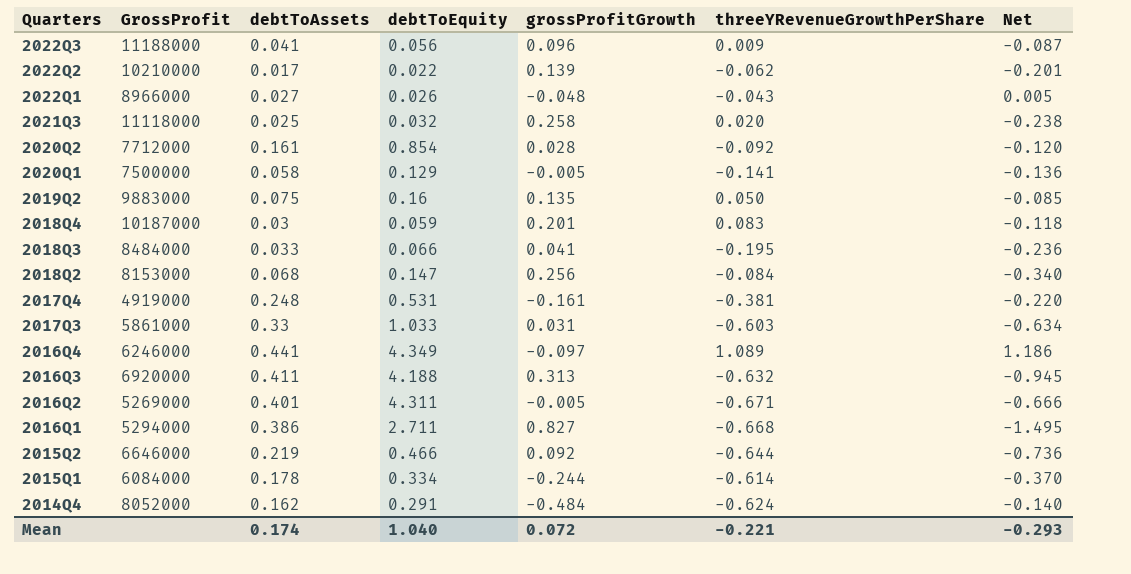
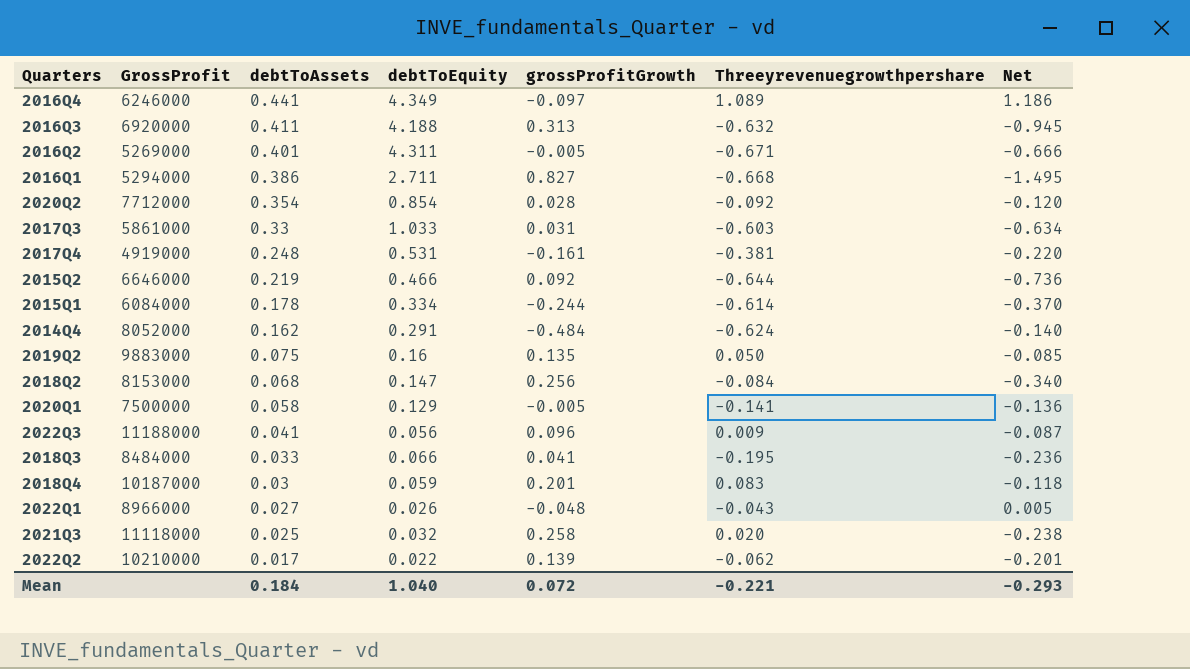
row order: Quarters descending -> debtToAssets descending
column name: threeYRevenueGrowthPerShare -> Threeyrevenuegrowthpershare
2020Q2 | debtToAssets: 0.161 -> 0.354
Mean | debtToAssets: 0.174 -> 0.184

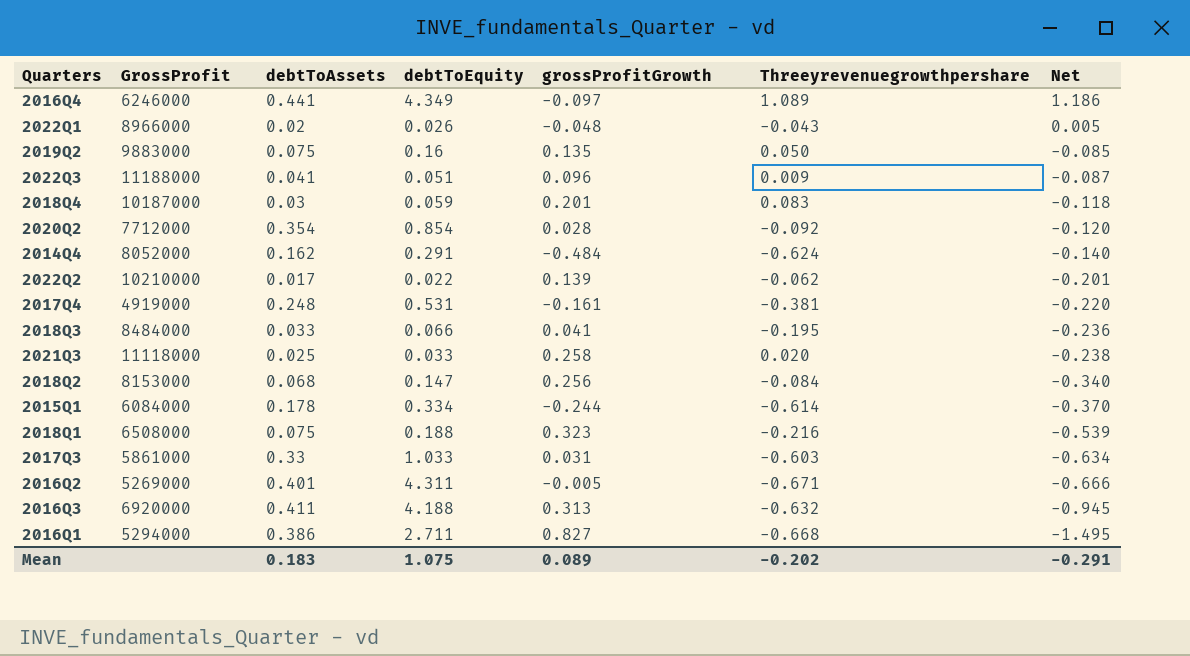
row order: debtToAssets descending -> Net descending
row 2015Q2: 6646000 | 0.219 | 0.466 | 0.092 | -0.644 | -0.736 -> none
row 2020Q1: 7500000 | 0.058 | 0.129 | -0.005 | -0.141 | -0.136 -> none
2022Q1 | debtToAssets: 0.027 -> 0.02
2022Q3 | debtToEquity: 0.056 -> 0.051
2021Q3 | debtToEquity: 0.032 -> 0.033
row 2018Q1: none -> 6508000 | 0.075 | 0.188 | 0.323 | -0.216 | -0.539
Mean | debtToAssets: 0.184 -> 0.183
Mean | debtToEquity: 1.040 -> 1.075
Mean | grossProfitGrowth: 0.072 -> 0.089
Mean | Threeyrevenuegrowthpershare: -0.221 -> -0.202
Mean | Net: -0.293 -> -0.291

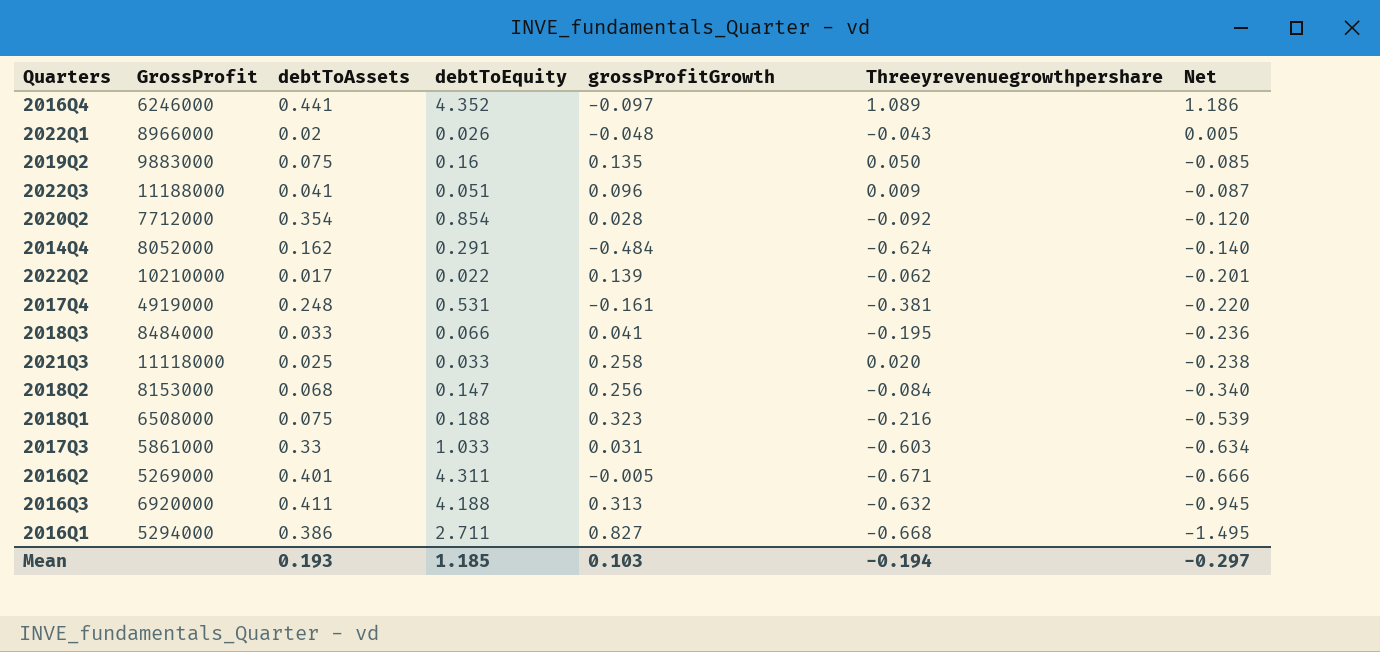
row 2018Q4: 10187000 | 0.03 | 0.059 | 0.201 | 0.083 | -0.118 -> none
row 2015Q1: 6084000 | 0.178 | 0.334 | -0.244 | -0.614 | -0.370 -> none
2016Q4 | debtToEquity: 4.349 -> 4.352
Mean | debtToAssets: 0.183 -> 0.193
Mean | debtToEquity: 1.075 -> 1.185
Mean | grossProfitGrowth: 0.089 -> 0.103
Mean | Threeyrevenuegrowthpershare: -0.202 -> -0.194
Mean | Net: -0.291 -> -0.297

